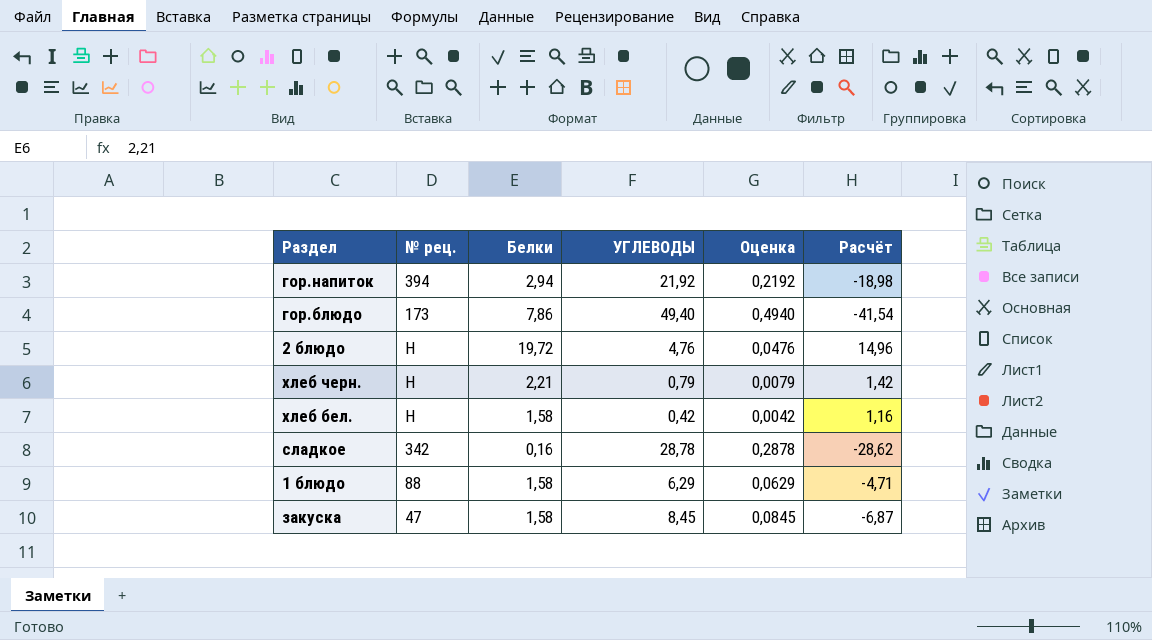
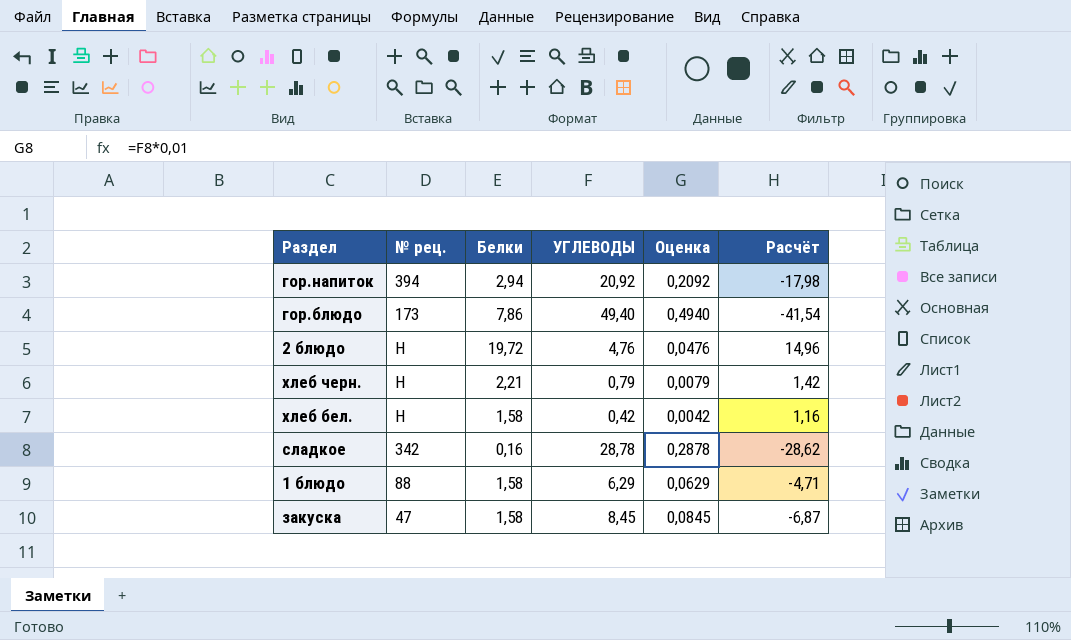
гор.напиток | УГЛЕВОДЫ: 21,92 -> 20,92
гор.напиток | Оценка: 0,2192 -> 0,2092
гор.напиток | Расчёт: -18,98 -> -17,98

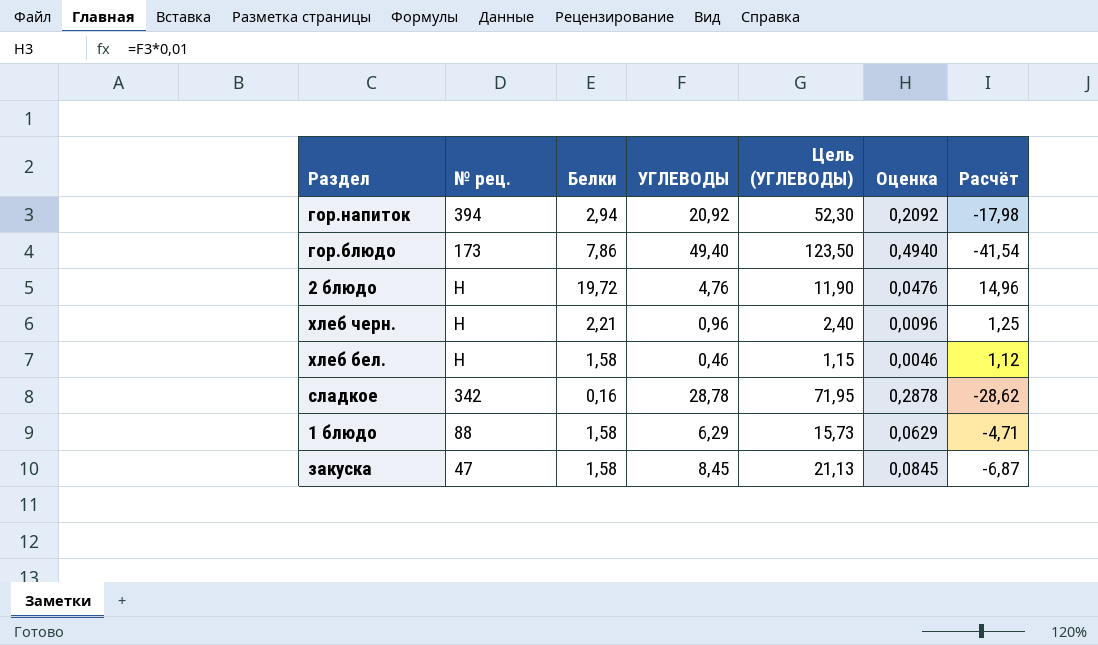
column Цель (УГЛЕВОДЫ) | formula: none -> [УГЛЕВОДЫ] * 2,5
хлеб черн. | УГЛЕВОДЫ: 0,79 -> 0,96
хлеб черн. | Оценка: 0,0079 -> 0,0096
хлеб черн. | Расчёт: 1,42 -> 1,25
хлеб бел. | УГЛЕВОДЫ: 0,42 -> 0,46
хлеб бел. | Оценка: 0,0042 -> 0,0046
хлеб бел. | Расчёт: 1,16 -> 1,12

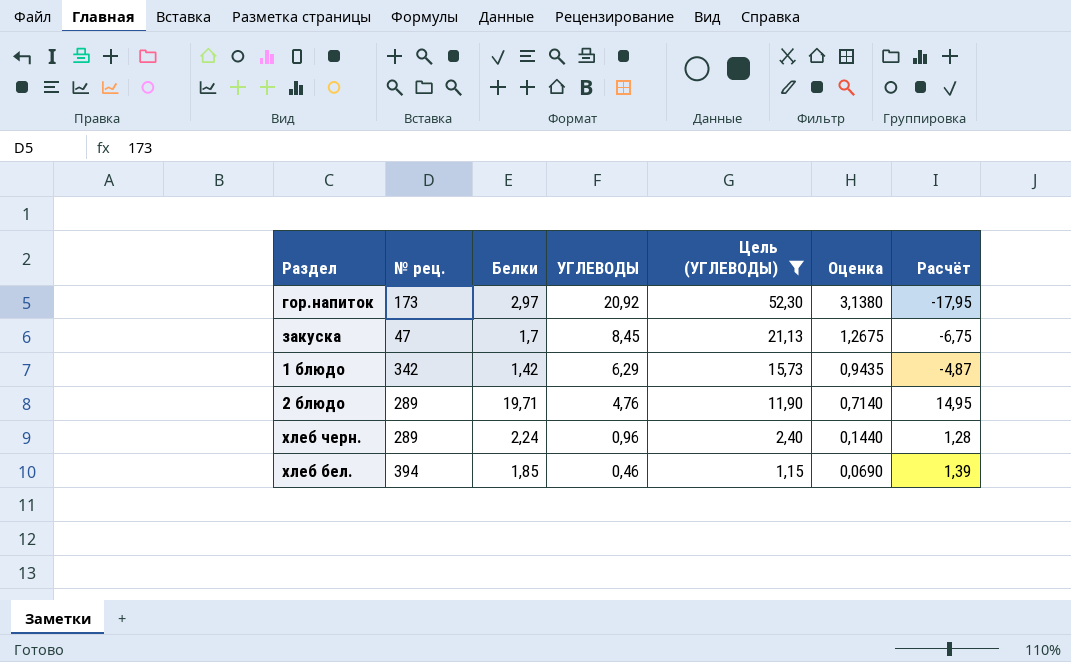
filter: none -> Цель (УГЛЕВОДЫ) <= 52,30
row order: none -> УГЛЕВОДЫ descending
column Оценка | formula: [УГЛЕВОДЫ] * 0,01 -> [УГЛЕВОДЫ] * 0,15
гор.напиток | № рец.: 394 -> 173
гор.напиток | Белки: 2,94 -> 2,97
гор.напиток | Расчёт: -17,98 -> -17,95
закуска | Белки: 1,58 -> 1,7
закуска | Расчёт: -6,87 -> -6,75
1 блюдо | № рец.: 88 -> 342
1 блюдо | Белки: 1,58 -> 1,42
1 блюдо | Расчёт: -4,71 -> -4,87
2 блюдо | № рец.: Н -> 289
2 блюдо | Белки: 19,72 -> 19,71
2 блюдо | Расчёт: 14,96 -> 14,95
хлеб черн. | № рец.: Н -> 289
хлеб черн. | Белки: 2,21 -> 2,24
хлеб черн. | Расчёт: 1,25 -> 1,28
хлеб бел. | № рец.: Н -> 394
хлеб бел. | Белки: 1,58 -> 1,85
хлеб бел. | Расчёт: 1,12 -> 1,39

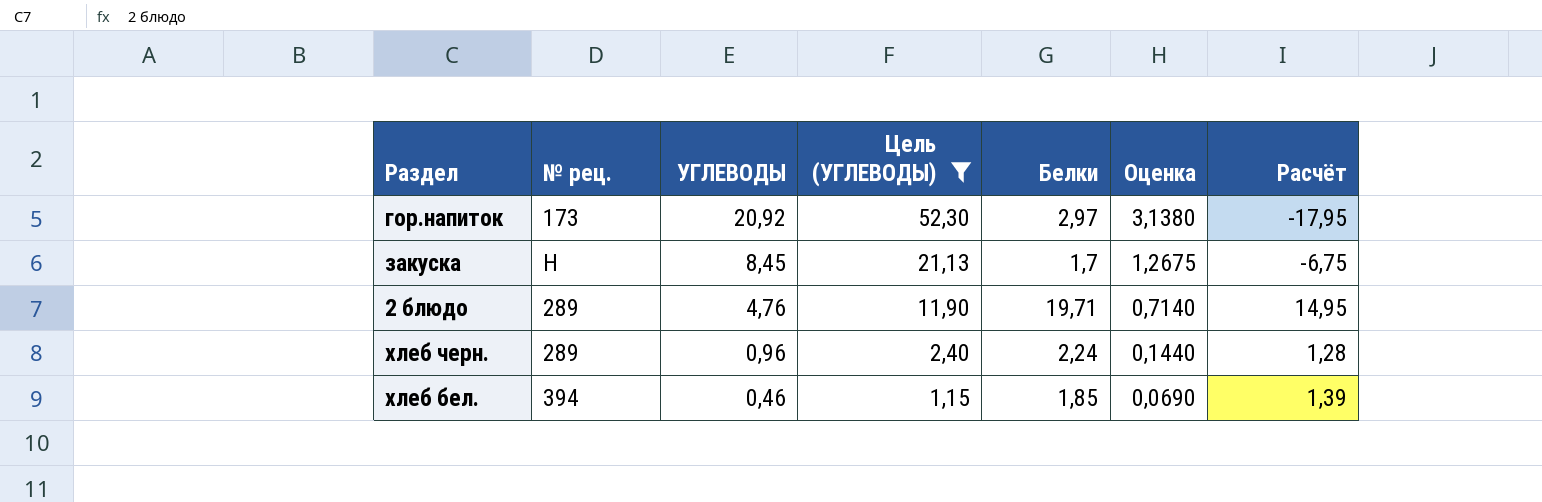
column Белки | position: 3 -> 5
row 1 блюдо: 342 | 1,42 | 6,29 | 15,73 | 0,9435 | -4,87 -> none
закуска | № рец.: 47 -> Н

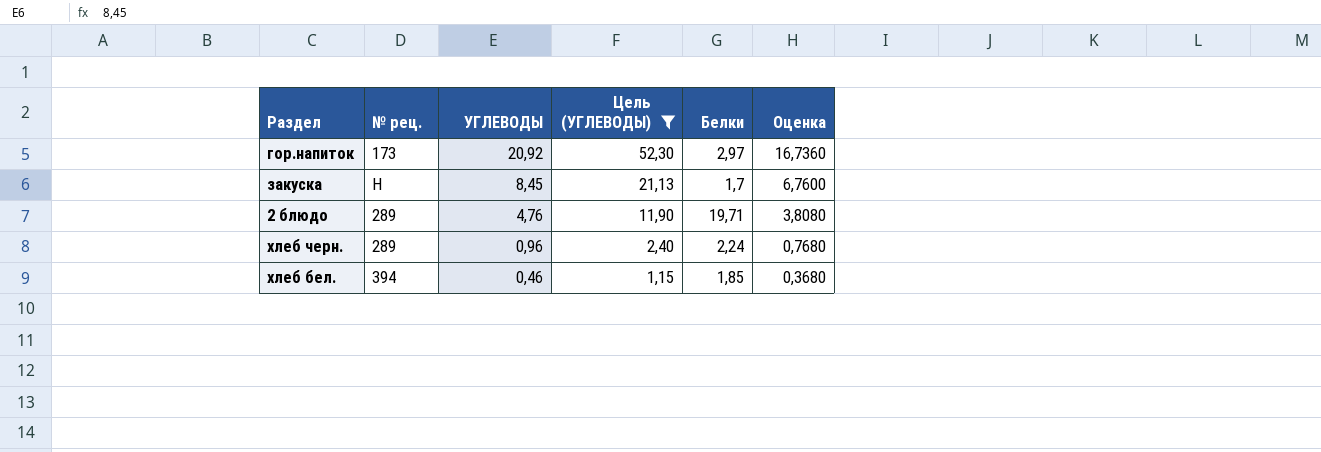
column Расчёт | formula: [Белки] - [УГЛЕВОДЫ] -> none
column Оценка | formula: [УГЛЕВОДЫ] * 0,15 -> [УГЛЕВОДЫ] * 0,8

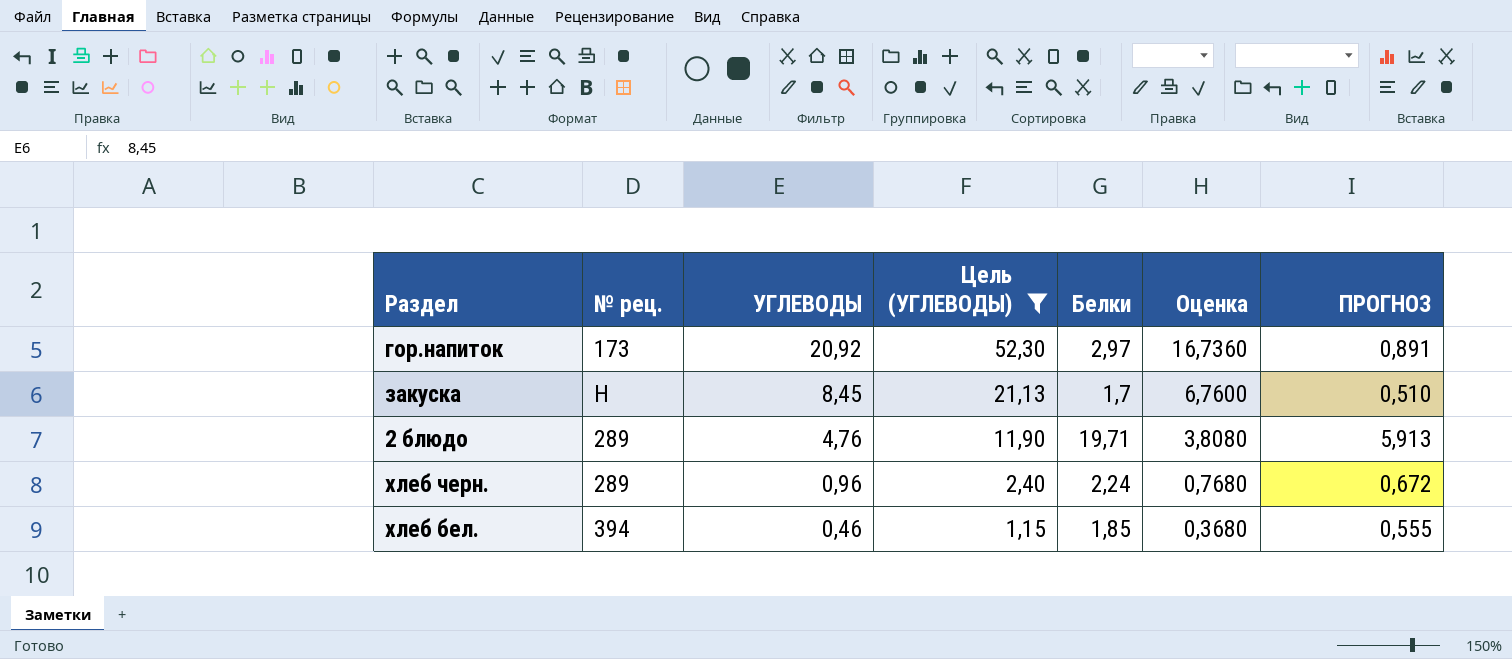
column ПРОГНОЗ | formula: none -> [Белки] * 0,3

